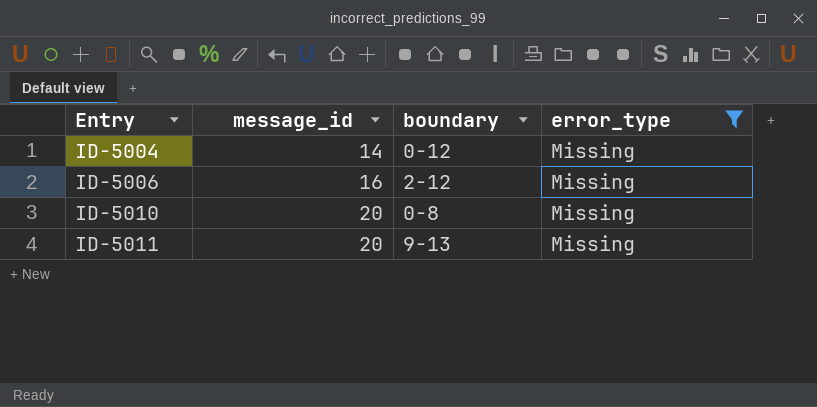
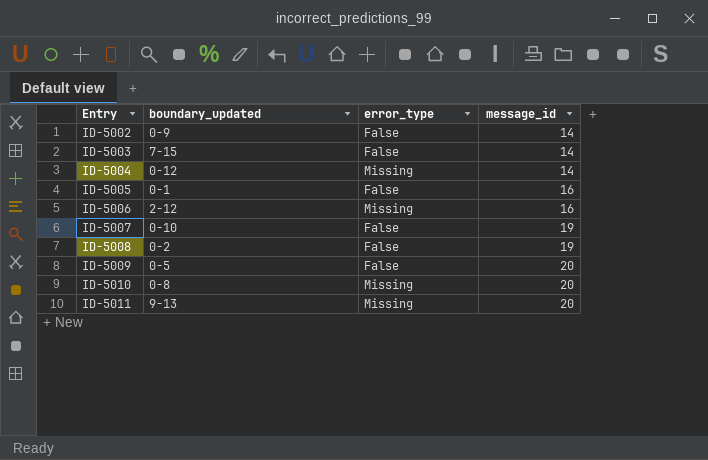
filter: error_type = Missing -> none
column name: boundary -> boundary_updated
column message_id | position: 2 -> 4

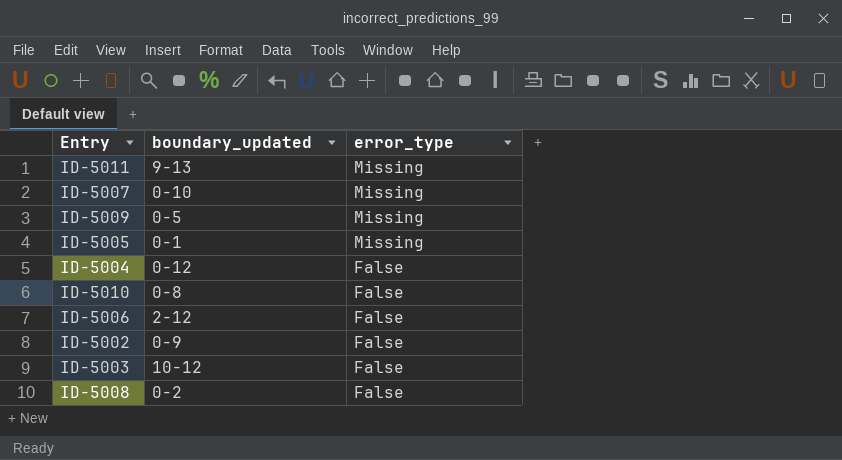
row order: Entry ascending -> error_type descending
column message_id | position: 4 -> none
ID-5007 | error_type: False -> Missing
ID-5009 | error_type: False -> Missing
ID-5005 | error_type: False -> Missing
ID-5004 | error_type: Missing -> False
ID-5010 | error_type: Missing -> False
ID-5006 | error_type: Missing -> False
ID-5003 | boundary_updated: 7-15 -> 10-12

